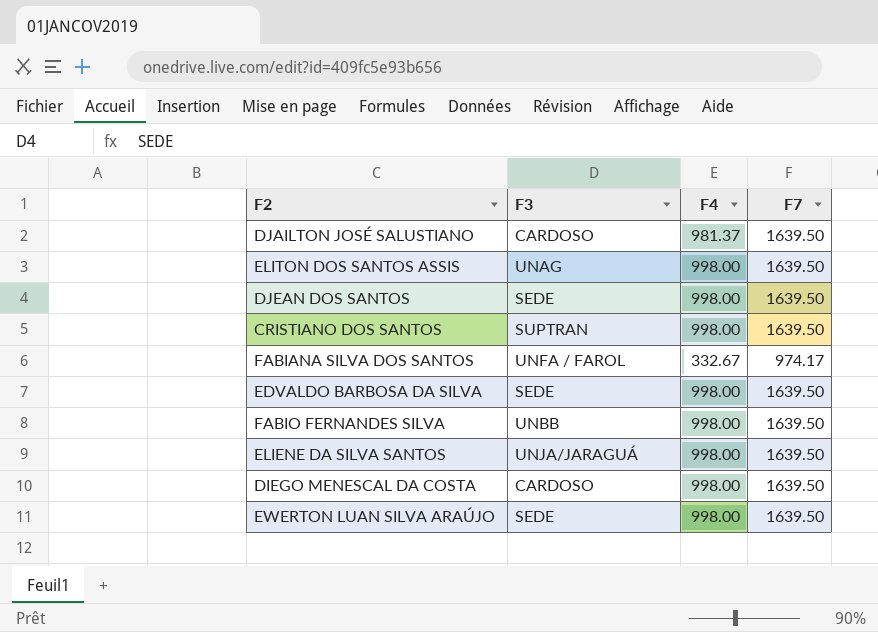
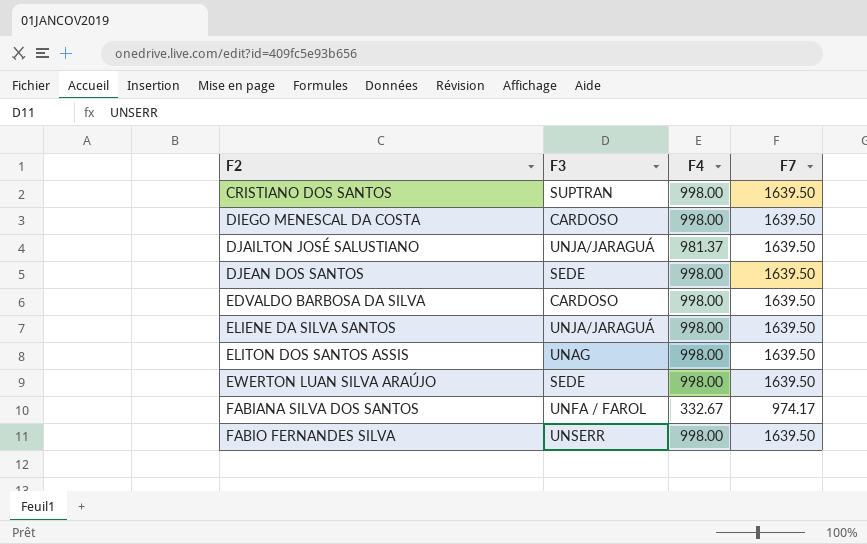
row order: none -> F2 ascending
DJAILTON JOSÉ SALUSTIANO | F3: CARDOSO -> UNJA/JARAGUÁ
EDVALDO BARBOSA DA SILVA | F3: SEDE -> CARDOSO
FABIO FERNANDES SILVA | F3: UNBB -> UNSERR

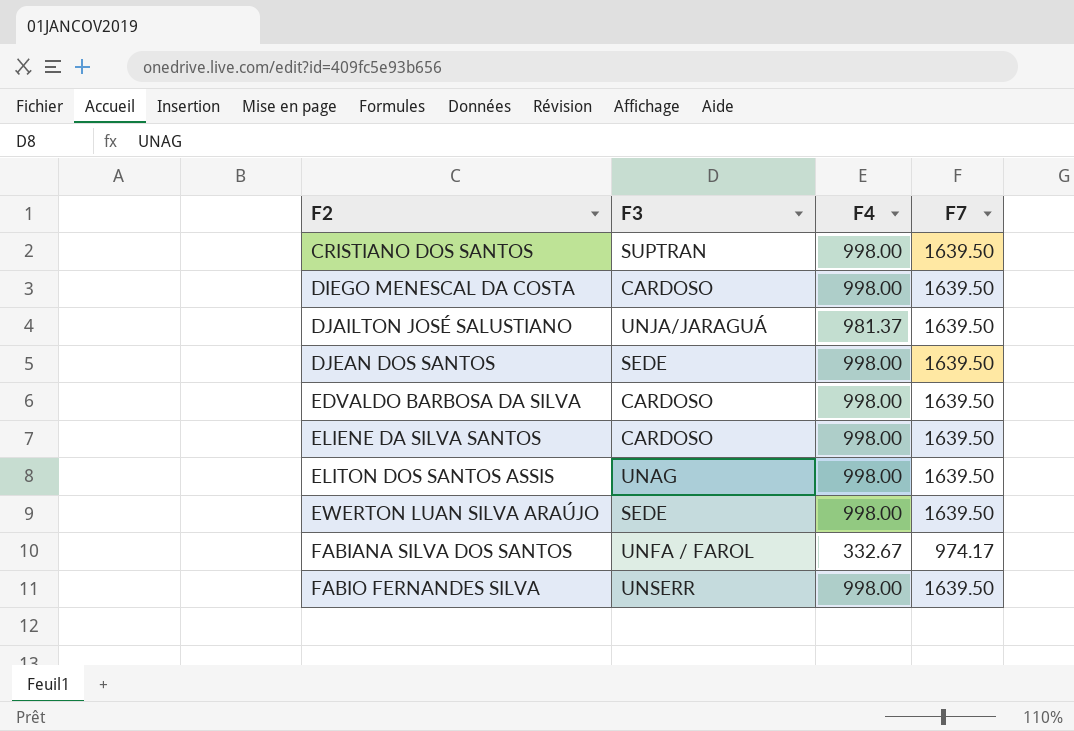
ELIENE DA SILVA SANTOS | F3: UNJA/JARAGUÁ -> CARDOSO

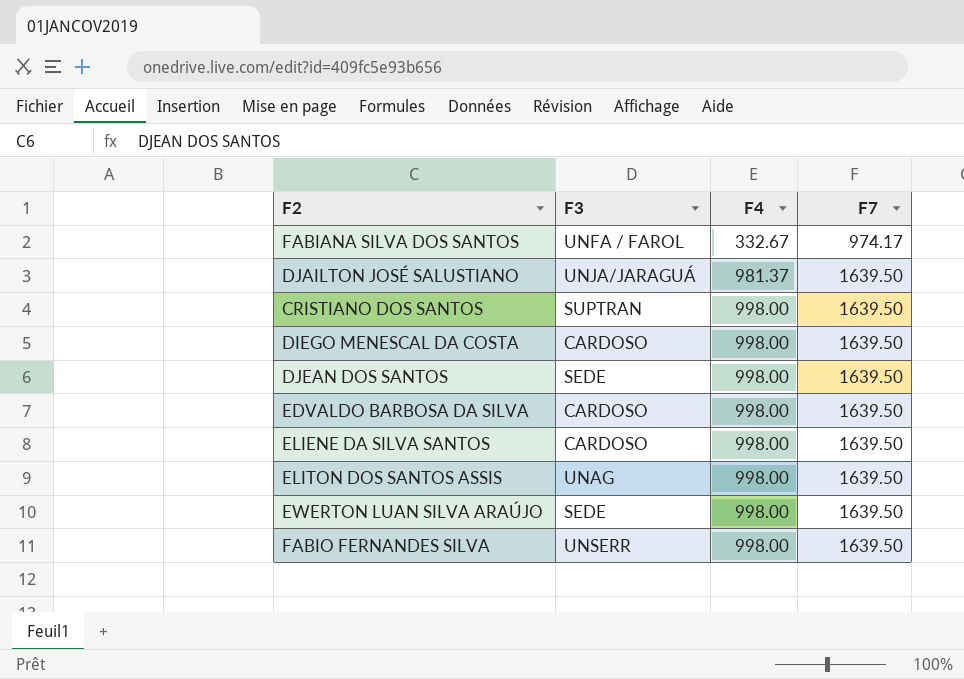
row order: F2 ascending -> F4 ascending

